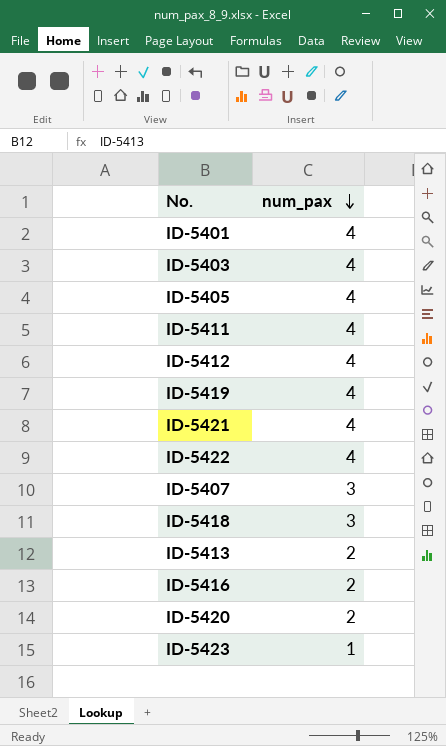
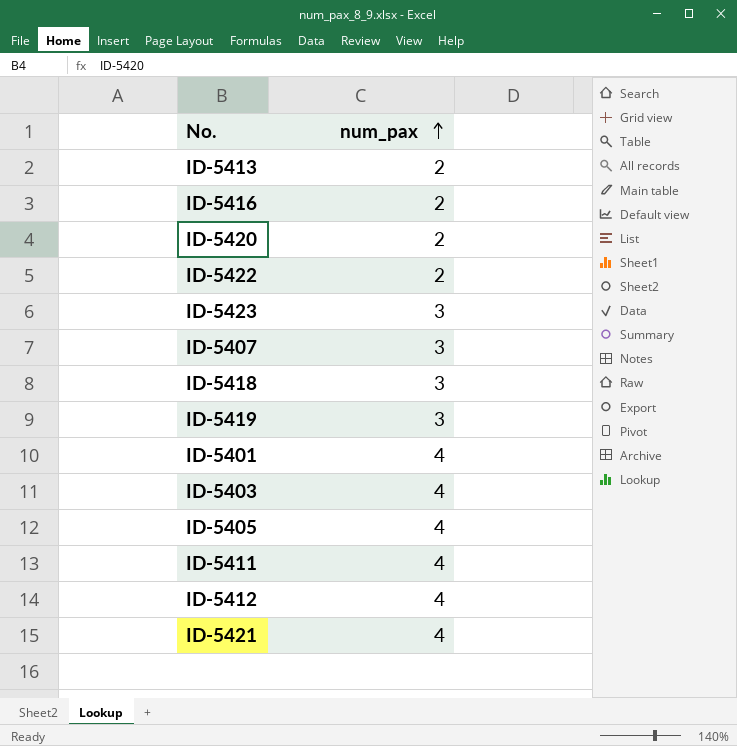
row order: num_pax descending -> num_pax ascending
ID-5422 | num_pax: 4 -> 2
ID-5423 | num_pax: 1 -> 3
ID-5419 | num_pax: 4 -> 3

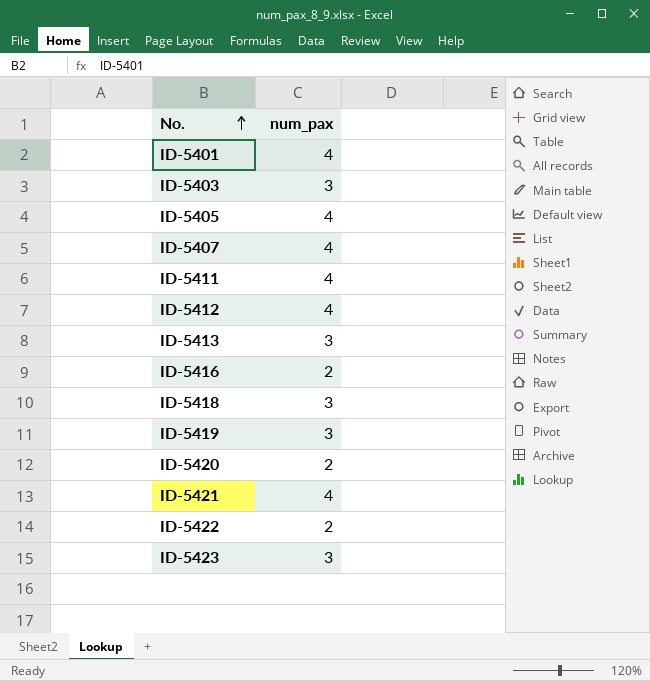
row order: num_pax ascending -> No. ascending
ID-5403 | num_pax: 4 -> 3
ID-5407 | num_pax: 3 -> 4
ID-5413 | num_pax: 2 -> 3

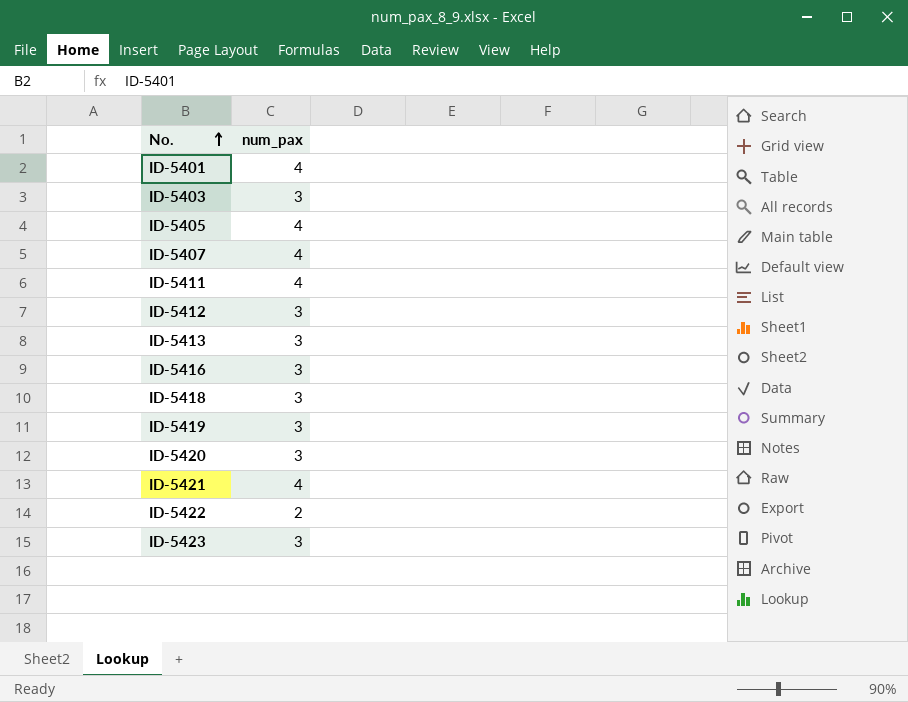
ID-5412 | num_pax: 4 -> 3
ID-5416 | num_pax: 2 -> 3
ID-5420 | num_pax: 2 -> 3

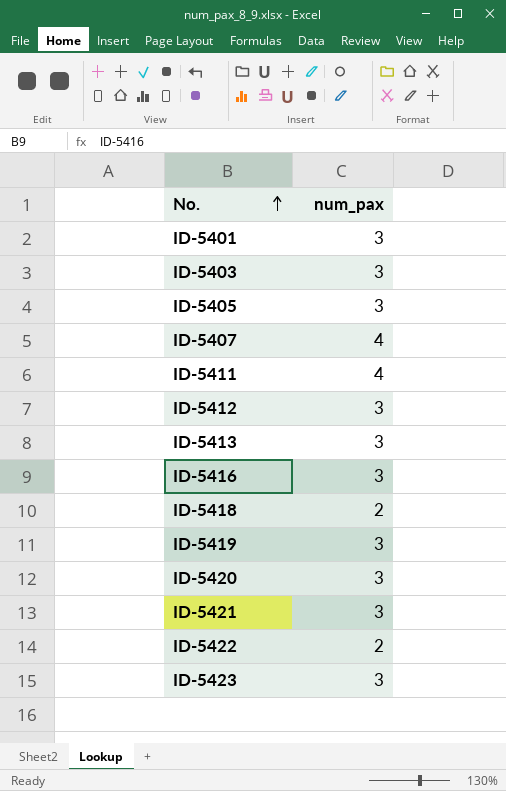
ID-5401 | num_pax: 4 -> 3
ID-5405 | num_pax: 4 -> 3
ID-5418 | num_pax: 3 -> 2
ID-5421 | num_pax: 4 -> 3

